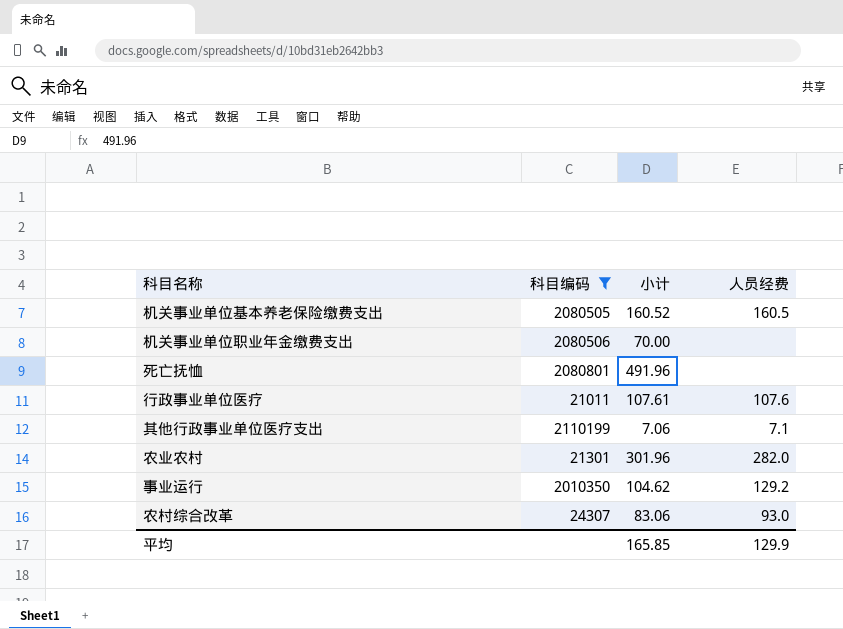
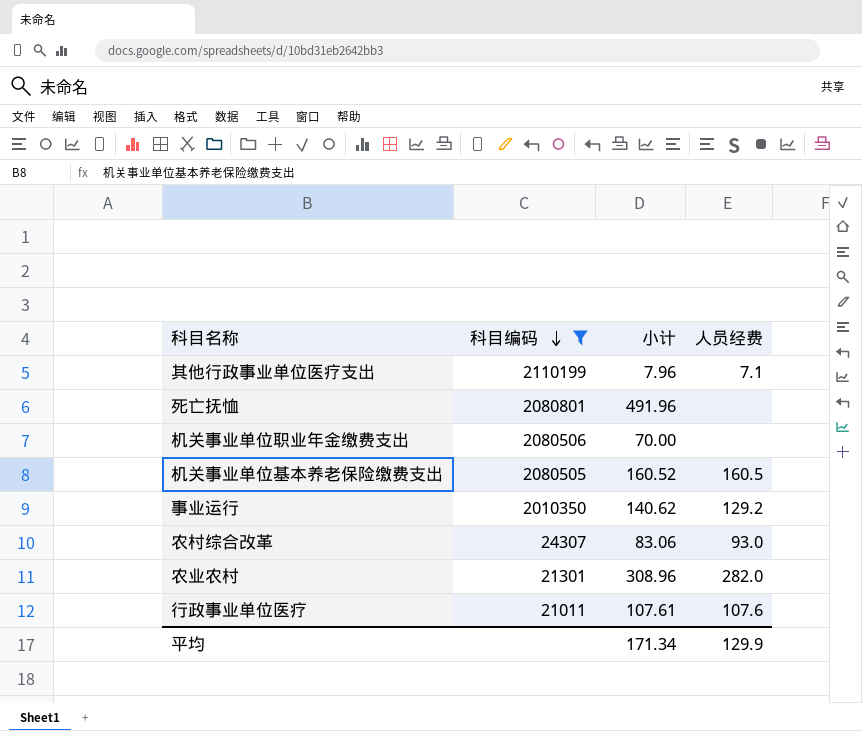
row order: none -> 科目编码 descending
其他行政事业单位医疗支出 | 小计: 7.06 -> 7.96
事业运行 | 小计: 104.62 -> 140.62
农业农村 | 小计: 301.96 -> 308.96
平均 | 小计: 165.85 -> 171.34

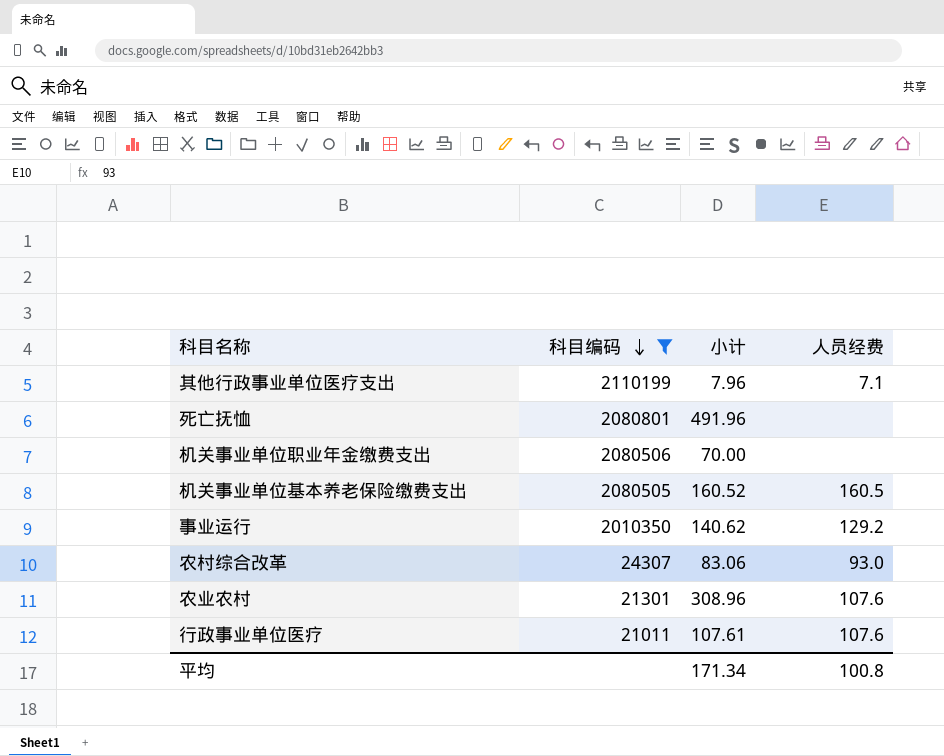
农业农村 | 人员经费: 282.0 -> 107.6
平均 | 人员经费: 129.9 -> 100.8

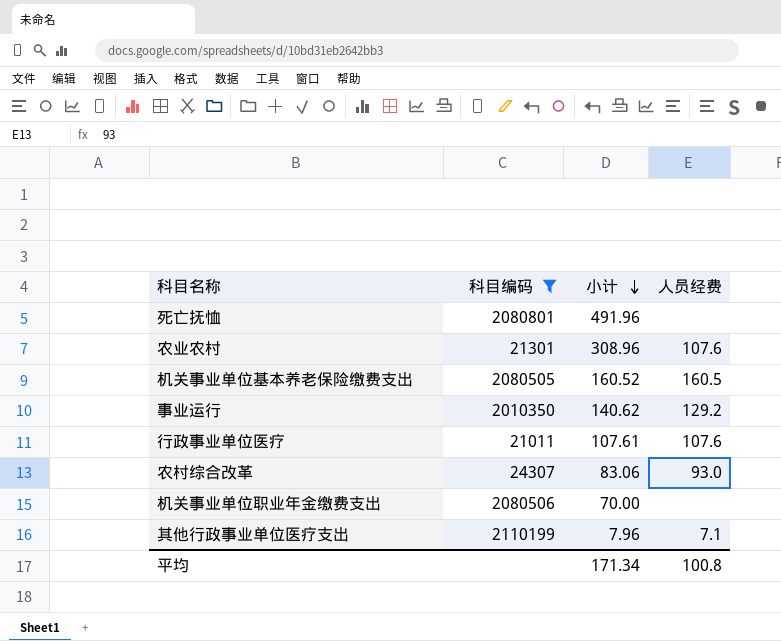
row order: 科目编码 descending -> 小计 descending

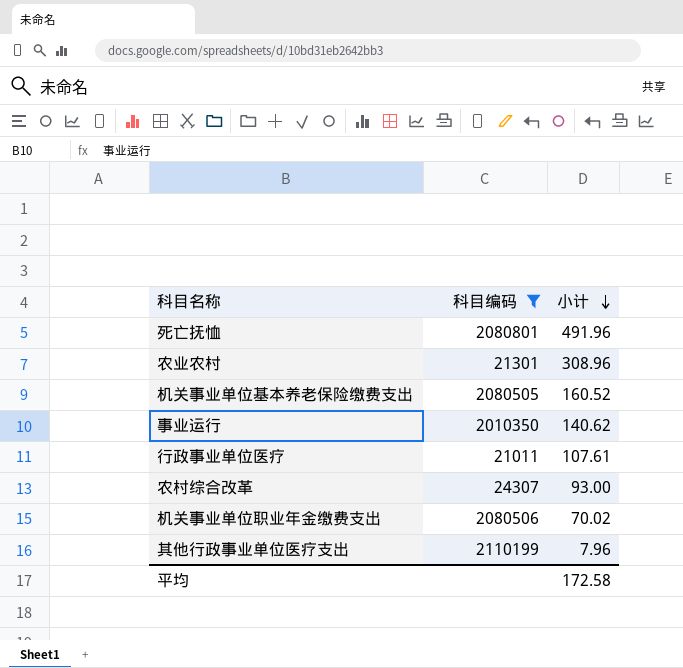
column 人员经费 | position: 4 -> none
农村综合改革 | 小计: 83.06 -> 93.00
机关事业单位职业年金缴费支出 | 小计: 70.00 -> 70.02
平均 | 小计: 171.34 -> 172.58

